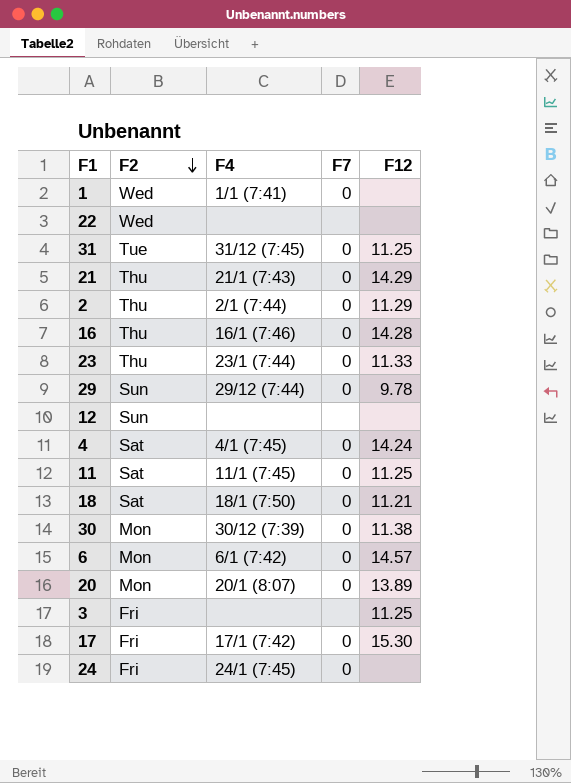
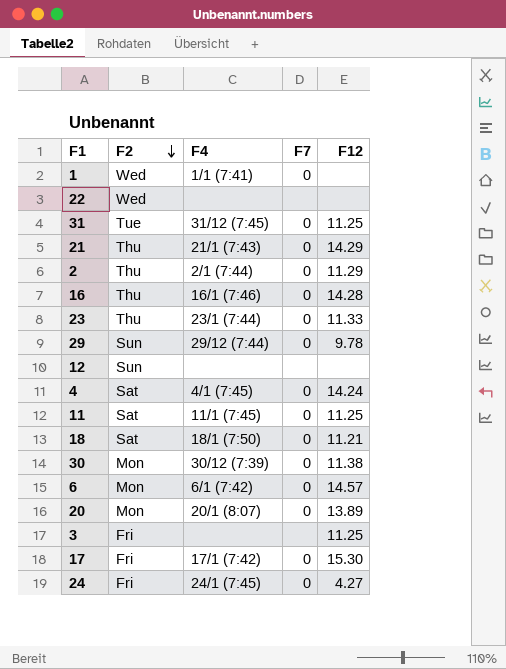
24 | F12: none -> 4.27

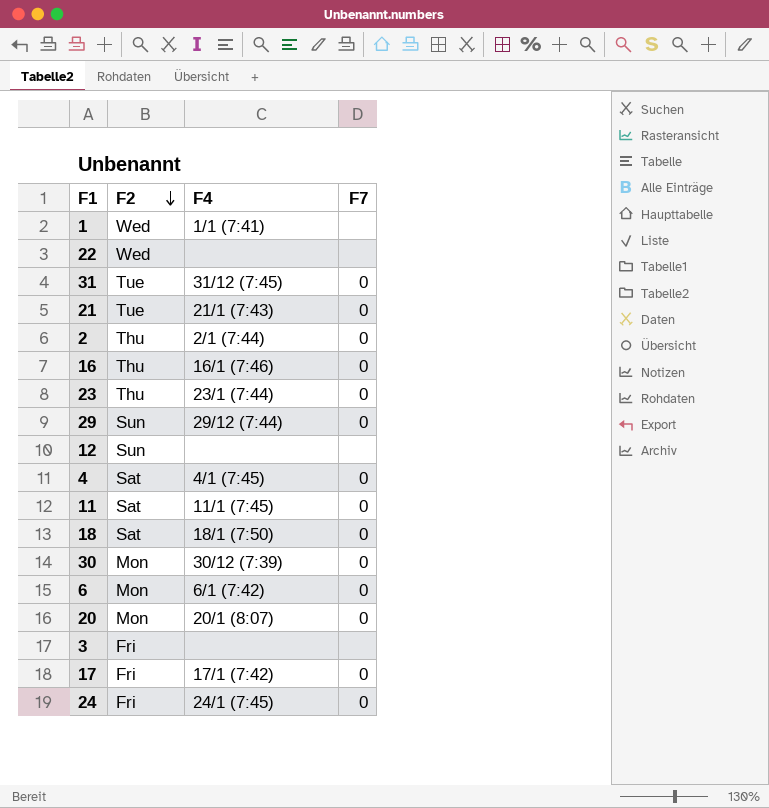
column F12 | position: 5 -> none
1 | F7: 0 -> none
21 | F2: Thu -> Tue

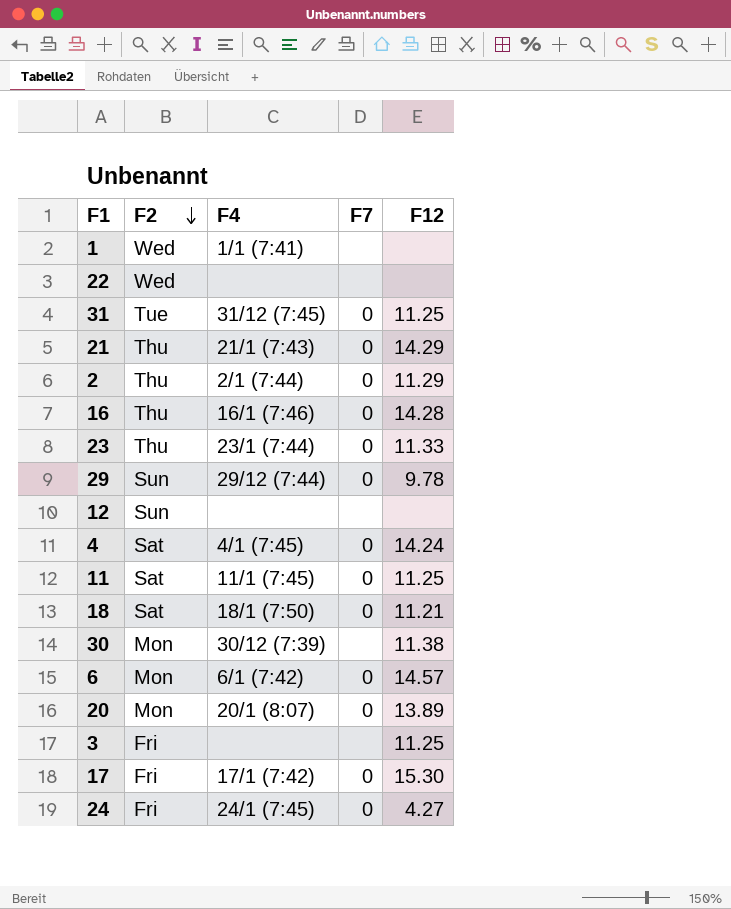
column F12 | position: none -> 5
21 | F2: Tue -> Thu
30 | F7: 0 -> none

